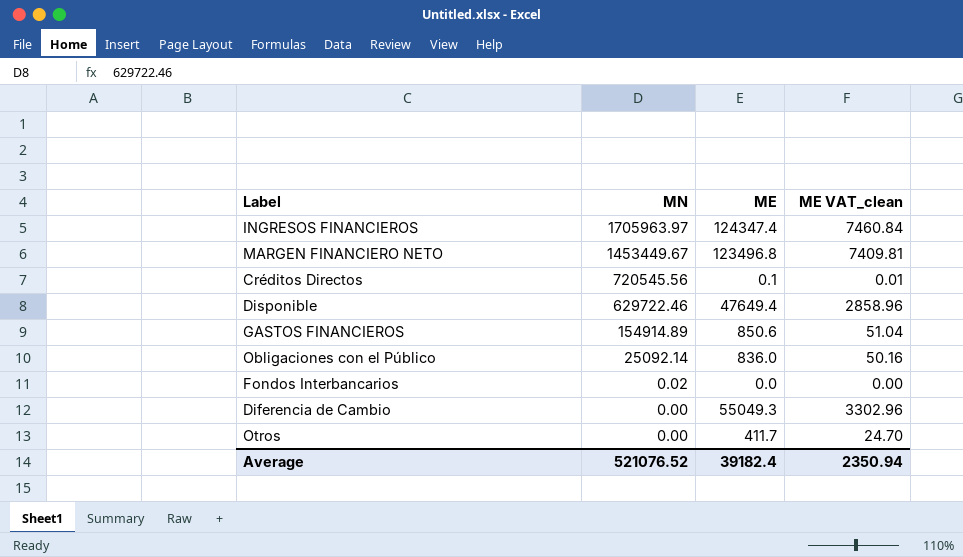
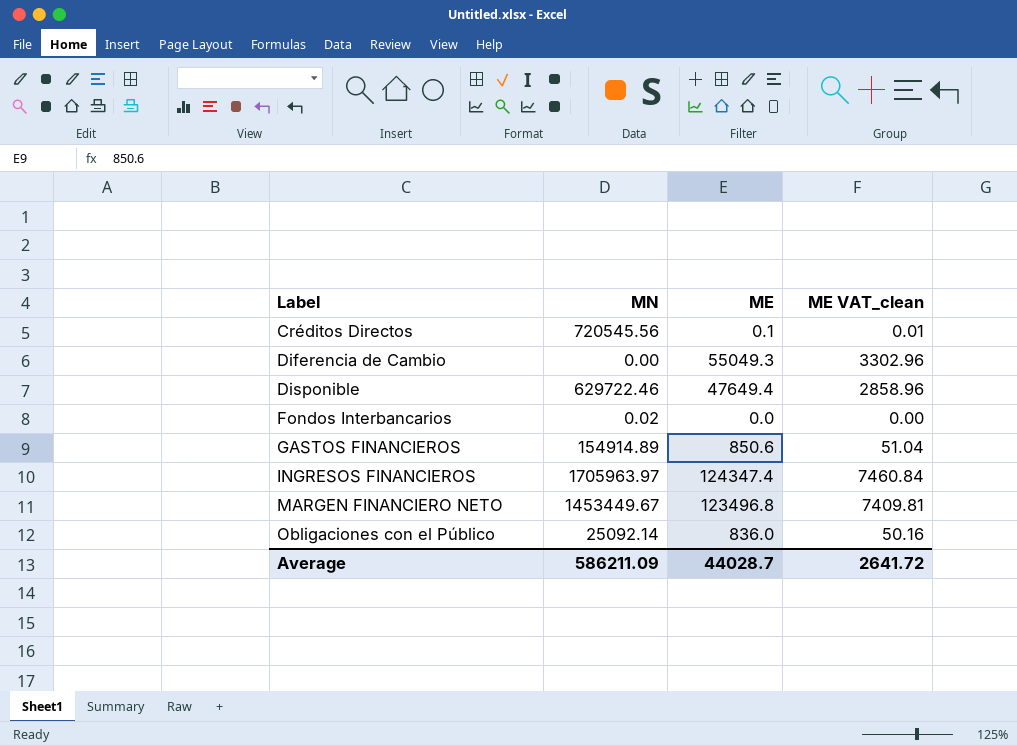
row order: MN descending -> Label ascending
row Otros: 0.00 | 411.7 | 24.70 -> none
Average | MN: 521076.52 -> 586211.09
Average | ME: 39182.4 -> 44028.7
Average | ME VAT_clean: 2350.94 -> 2641.72

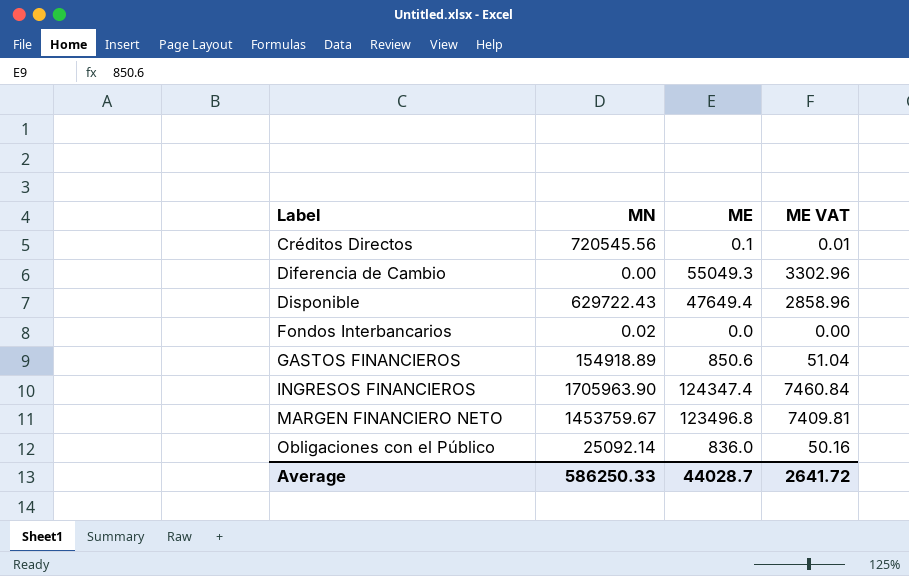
column name: ME VAT_clean -> ME VAT
Disponible | MN: 629722.46 -> 629722.43
GASTOS FINANCIEROS | MN: 154914.89 -> 154918.89
INGRESOS FINANCIEROS | MN: 1705963.97 -> 1705963.90
MARGEN FINANCIERO NETO | MN: 1453449.67 -> 1453759.67
Average | MN: 586211.09 -> 586250.33

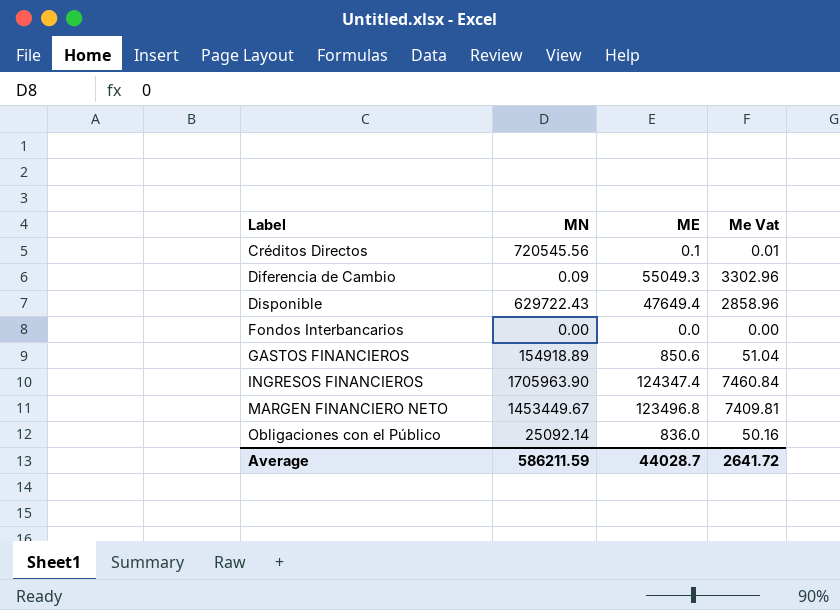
column name: ME VAT -> Me Vat
Diferencia de Cambio | MN: 0.00 -> 0.09
Fondos Interbancarios | MN: 0.02 -> 0.00
MARGEN FINANCIERO NETO | MN: 1453759.67 -> 1453449.67
Average | MN: 586250.33 -> 586211.59

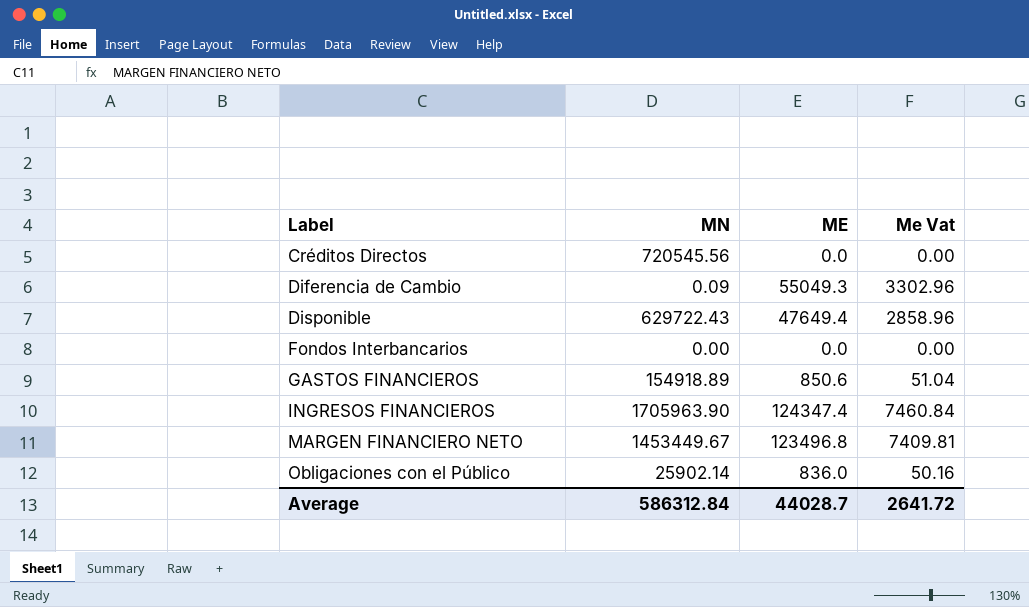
Créditos Directos | ME: 0.1 -> 0.0
Créditos Directos | Me Vat: 0.01 -> 0.00
Obligaciones con el Público | MN: 25092.14 -> 25902.14
Average | MN: 586211.59 -> 586312.84

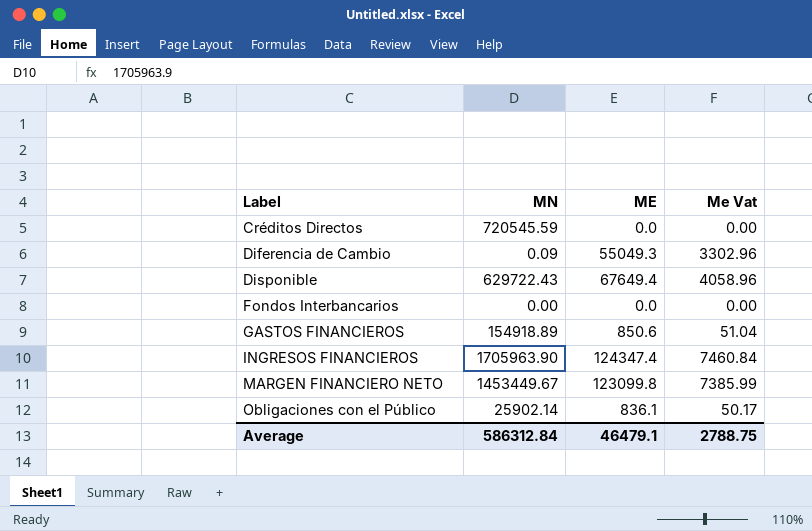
Créditos Directos | MN: 720545.56 -> 720545.59
Disponible | ME: 47649.4 -> 67649.4
Disponible | Me Vat: 2858.96 -> 4058.96
MARGEN FINANCIERO NETO | ME: 123496.8 -> 123099.8
MARGEN FINANCIERO NETO | Me Vat: 7409.81 -> 7385.99
Obligaciones con el Público | ME: 836.0 -> 836.1
Obligaciones con el Público | Me Vat: 50.16 -> 50.17
Average | ME: 44028.7 -> 46479.1
Average | Me Vat: 2641.72 -> 2788.75

